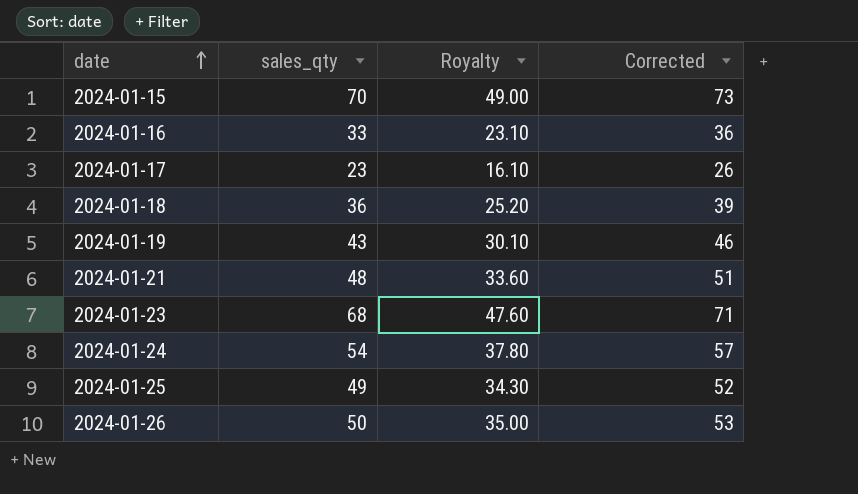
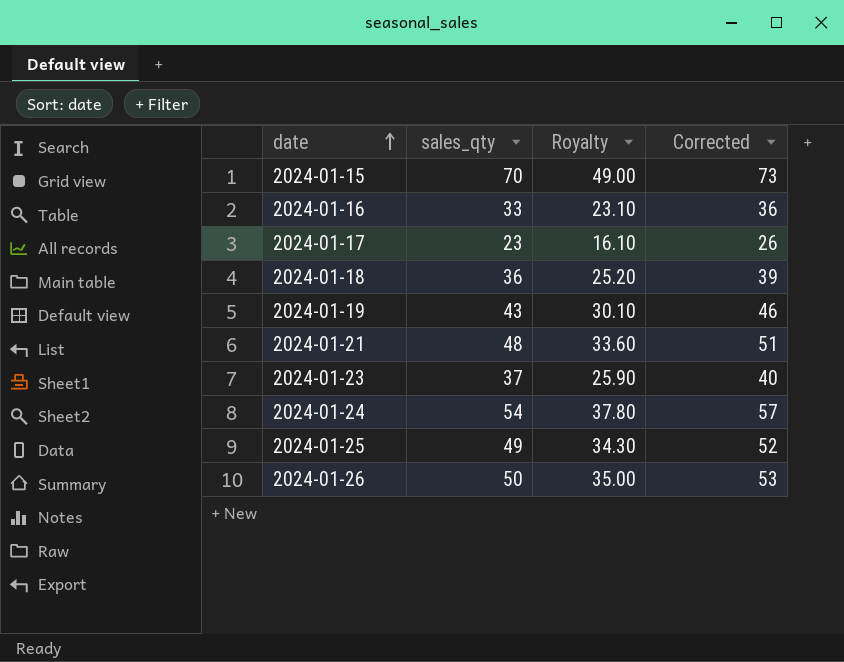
2024-01-23 | sales_qty: 68 -> 37
2024-01-23 | Royalty: 47.60 -> 25.90
2024-01-23 | Corrected: 71 -> 40

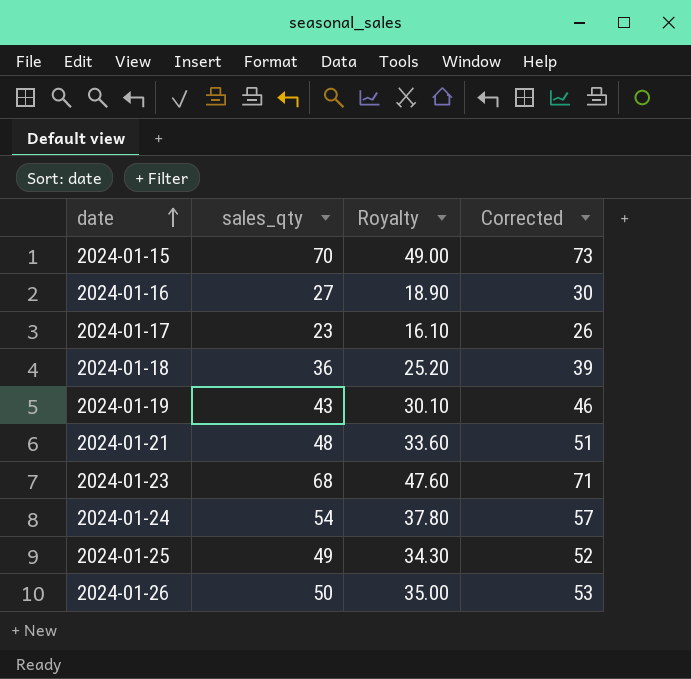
2024-01-16 | sales_qty: 33 -> 27
2024-01-16 | Royalty: 23.10 -> 18.90
2024-01-16 | Corrected: 36 -> 30
2024-01-23 | sales_qty: 37 -> 68
2024-01-23 | Royalty: 25.90 -> 47.60
2024-01-23 | Corrected: 40 -> 71

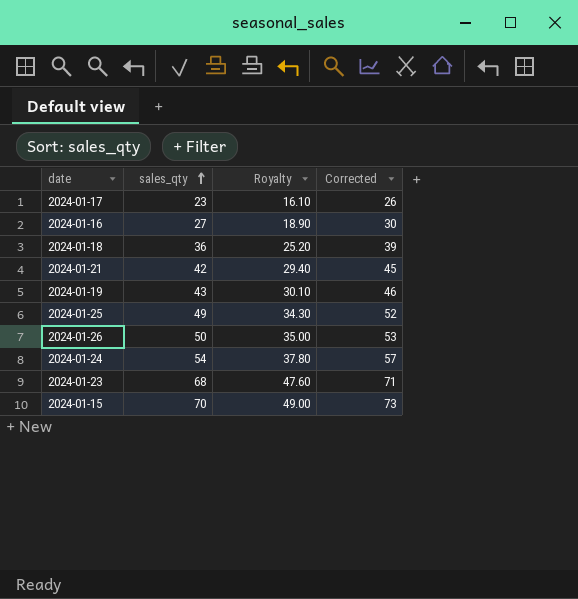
row order: date ascending -> sales_qty ascending
2024-01-21 | sales_qty: 48 -> 42
2024-01-21 | Royalty: 33.60 -> 29.40
2024-01-21 | Corrected: 51 -> 45

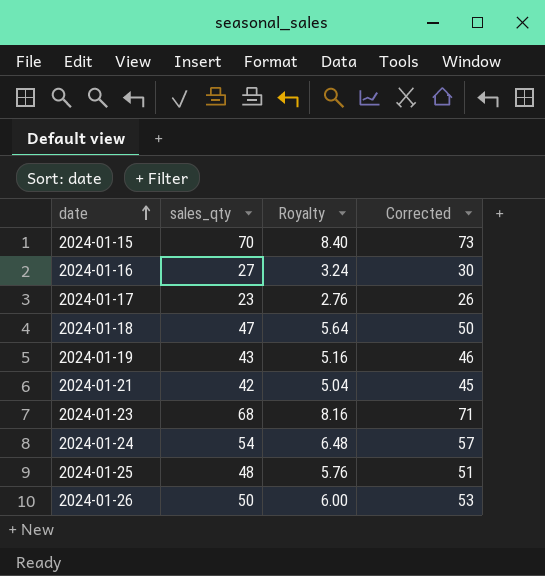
row order: sales_qty ascending -> date ascending
column Royalty | formula: [sales_qty] * 0.7 -> [sales_qty] * 0.12
2024-01-18 | sales_qty: 36 -> 47
2024-01-18 | Corrected: 39 -> 50
2024-01-25 | sales_qty: 49 -> 48
2024-01-25 | Corrected: 52 -> 51

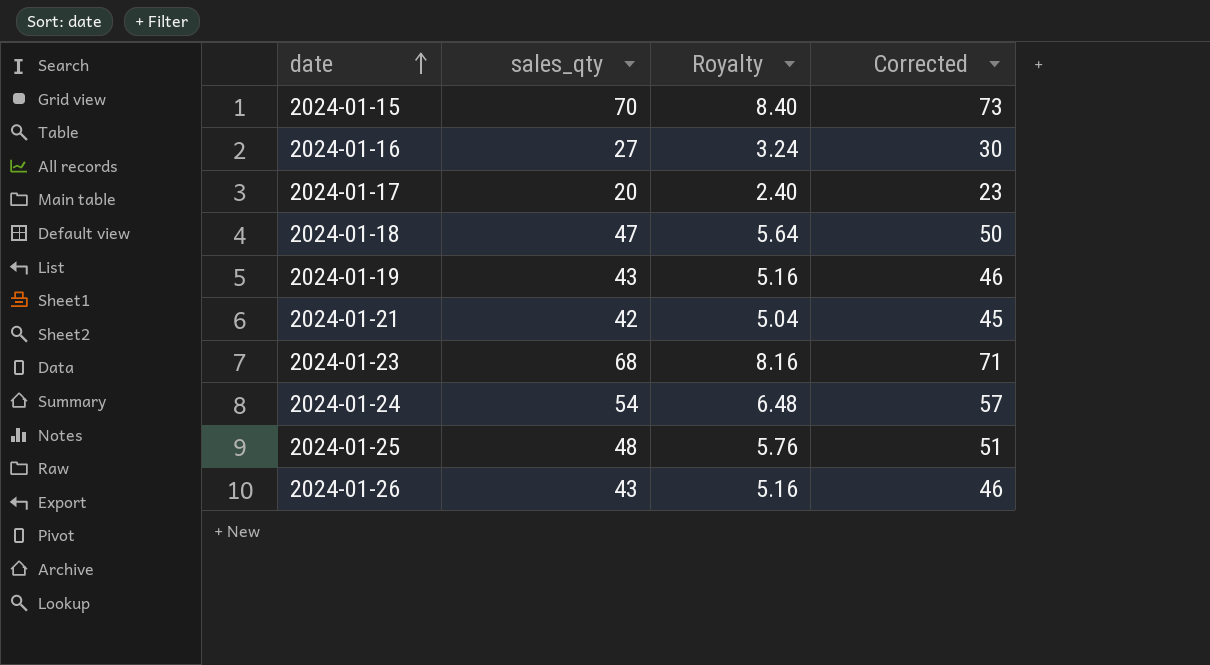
2024-01-17 | sales_qty: 23 -> 20
2024-01-17 | Royalty: 2.76 -> 2.40
2024-01-17 | Corrected: 26 -> 23
2024-01-26 | sales_qty: 50 -> 43
2024-01-26 | Royalty: 6.00 -> 5.16
2024-01-26 | Corrected: 53 -> 46

